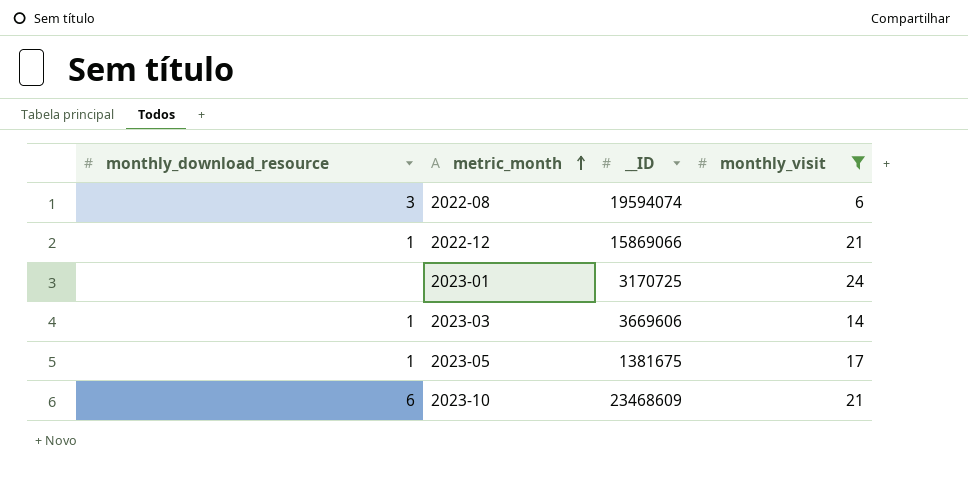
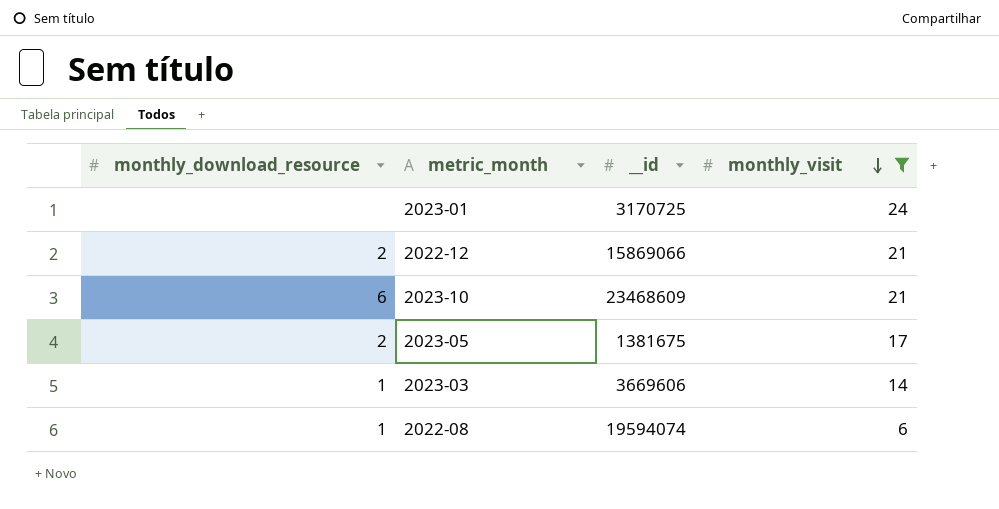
row order: metric_month ascending -> monthly_visit descending
column name: __ID -> __id
2022-12 | monthly_download_resource: 1 -> 2
2023-05 | monthly_download_resource: 1 -> 2
2022-08 | monthly_download_resource: 3 -> 1

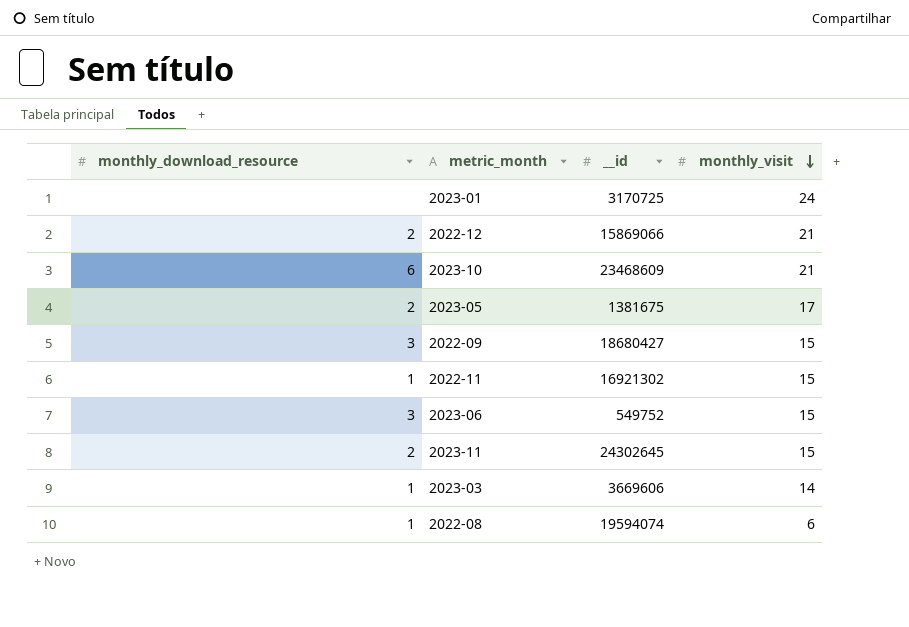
filter: monthly_visit != 15 -> none

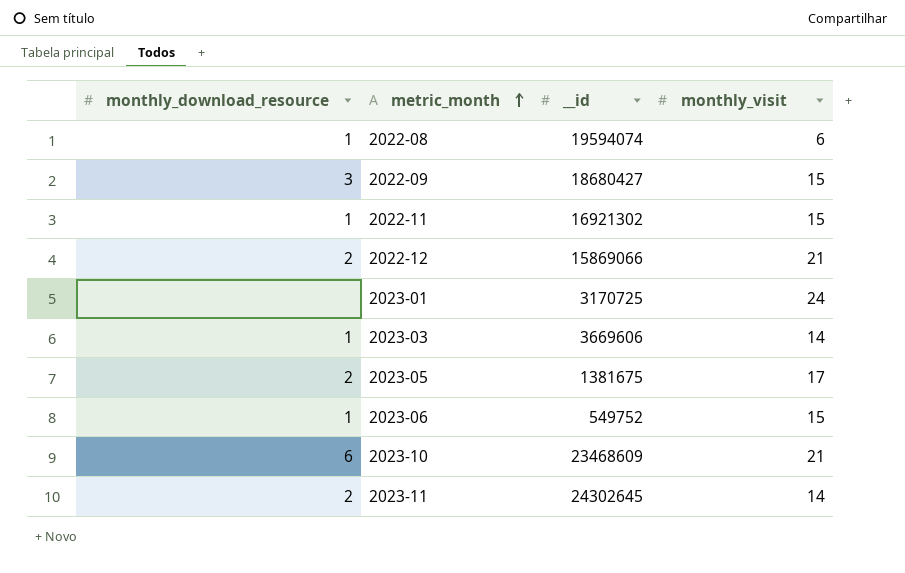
row order: monthly_visit descending -> metric_month ascending
2023-06 | monthly_download_resource: 3 -> 1
2023-11 | monthly_visit: 15 -> 14

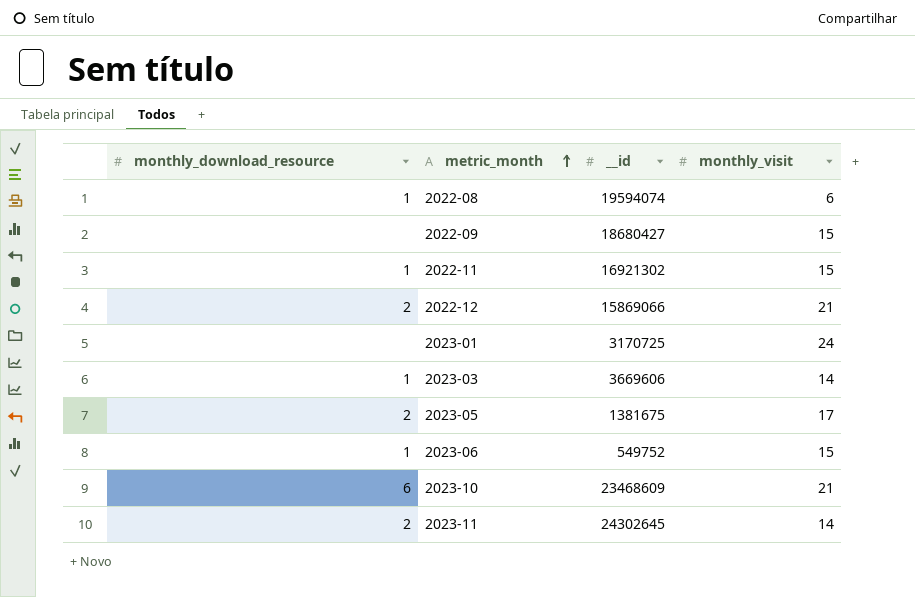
2022-09 | monthly_download_resource: 3 -> none

